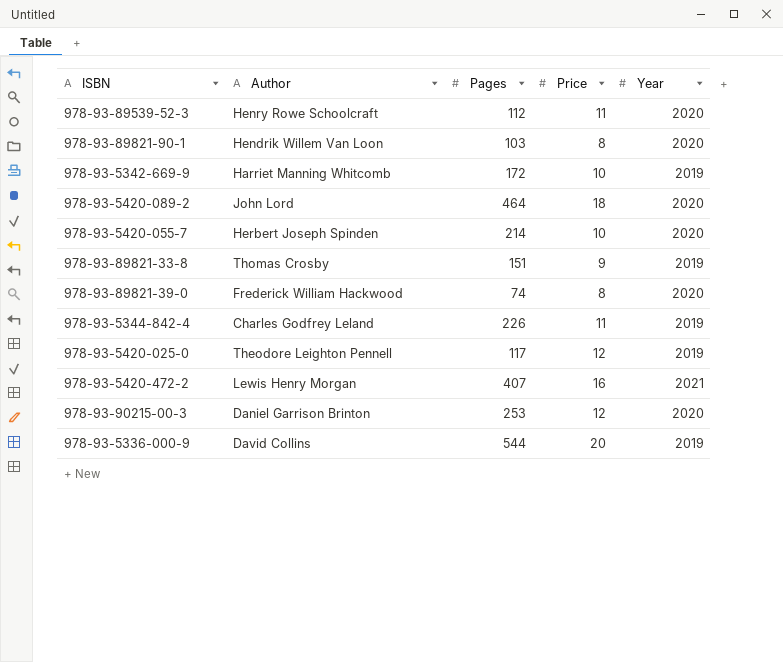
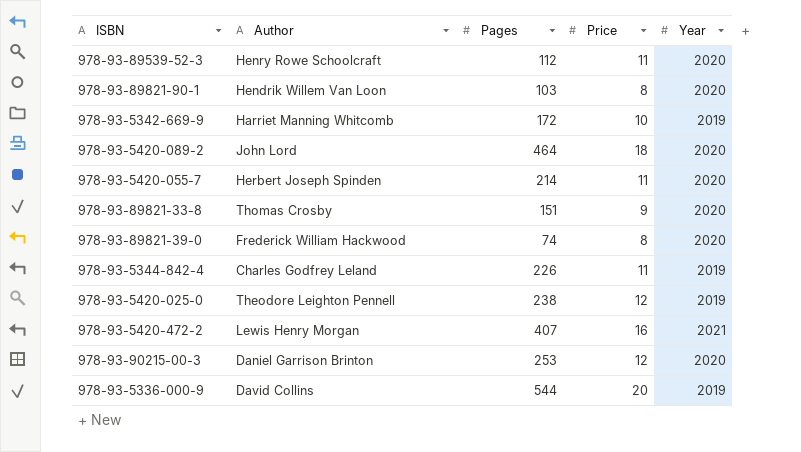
978-93-5420-055-7 | Price: 10 -> 11
978-93-89821-33-8 | Year: 2019 -> 2020
978-93-5420-025-0 | Pages: 117 -> 238

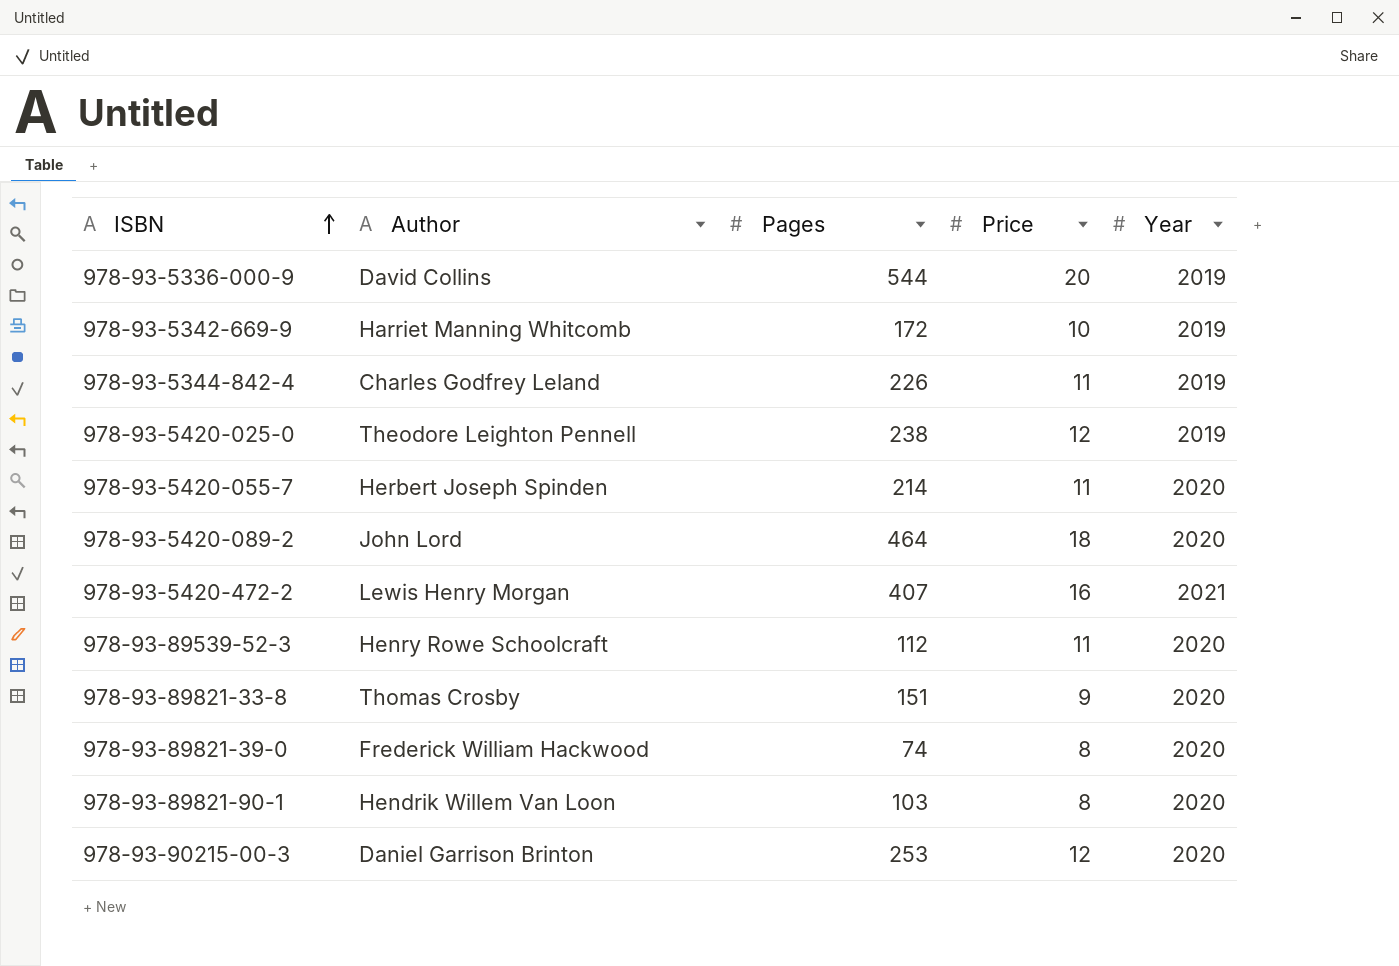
row order: none -> ISBN ascending

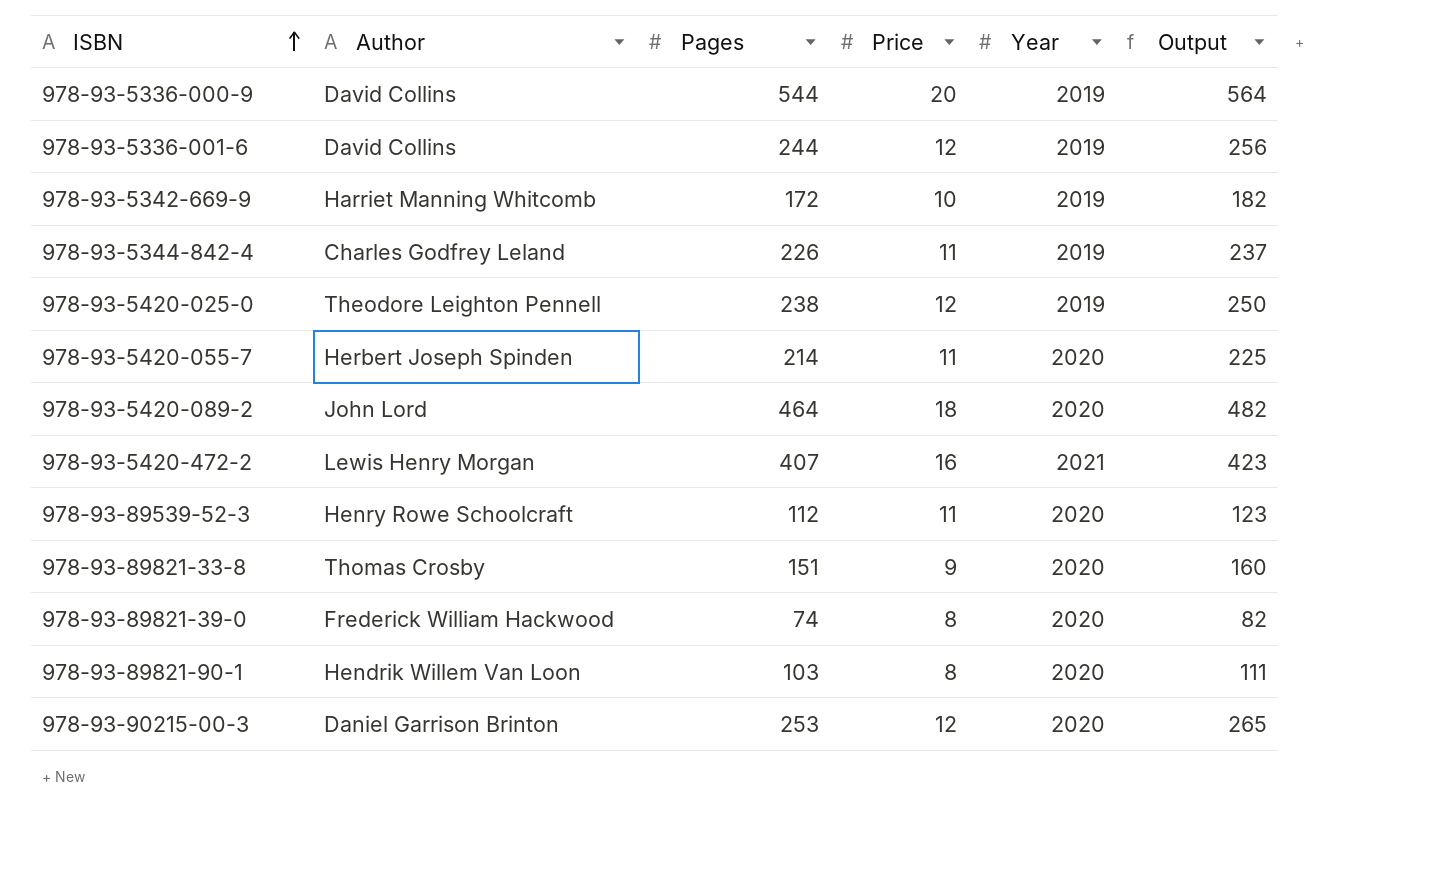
column Output | formula: none -> [Pages] + [Price]
row 978-93-5336-001-6: none -> David Collins | 244 | 12 | 2019 | 256

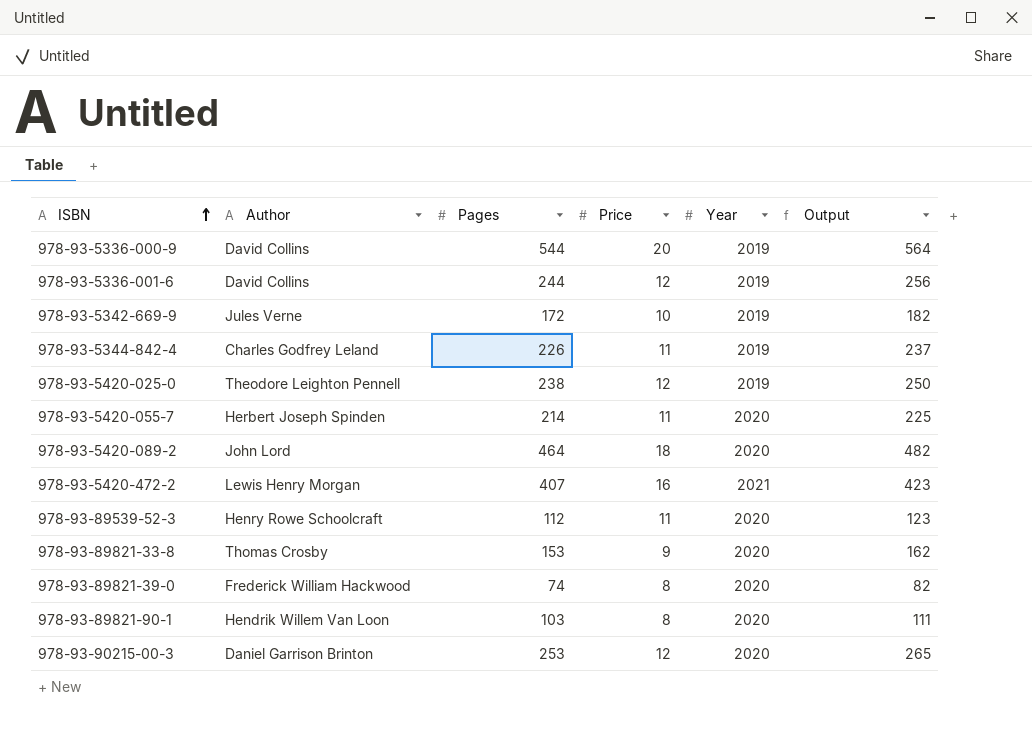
978-93-5342-669-9 | Author: Harriet Manning Whitcomb -> Jules Verne
978-93-89821-33-8 | Pages: 151 -> 153
978-93-89821-33-8 | Output: 160 -> 162

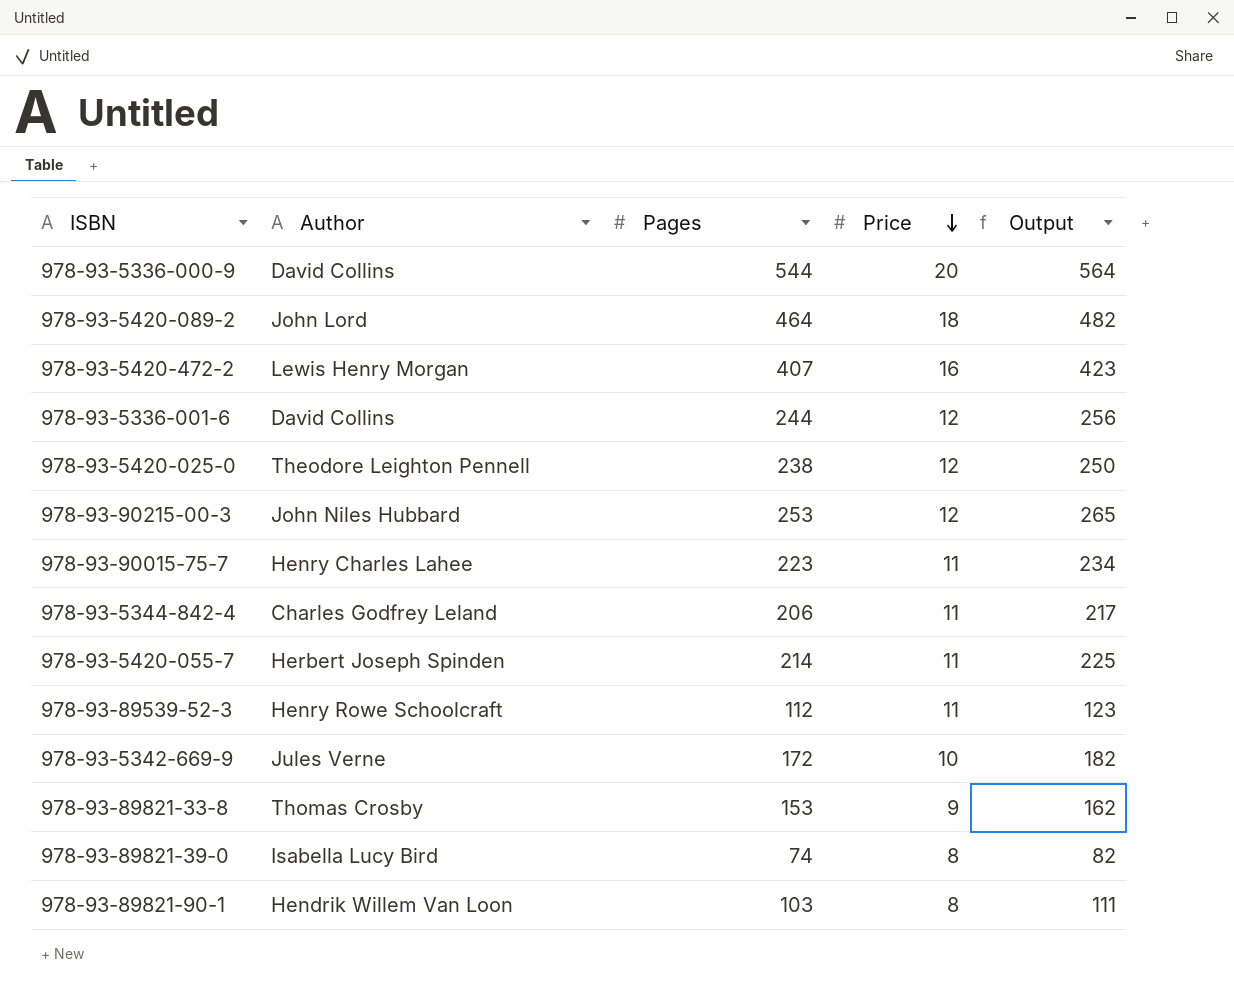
row order: ISBN ascending -> Price descending
column Year | position: 5 -> none
978-93-90215-00-3 | Author: Daniel Garrison Brinton -> John Niles Hubbard
row 978-93-90015-75-7: none -> Henry Charles Lahee | 223 | 11 | 234
978-93-5344-842-4 | Pages: 226 -> 206
978-93-5344-842-4 | Output: 237 -> 217
978-93-89821-39-0 | Author: Frederick William Hackwood -> Isabella Lucy Bird

